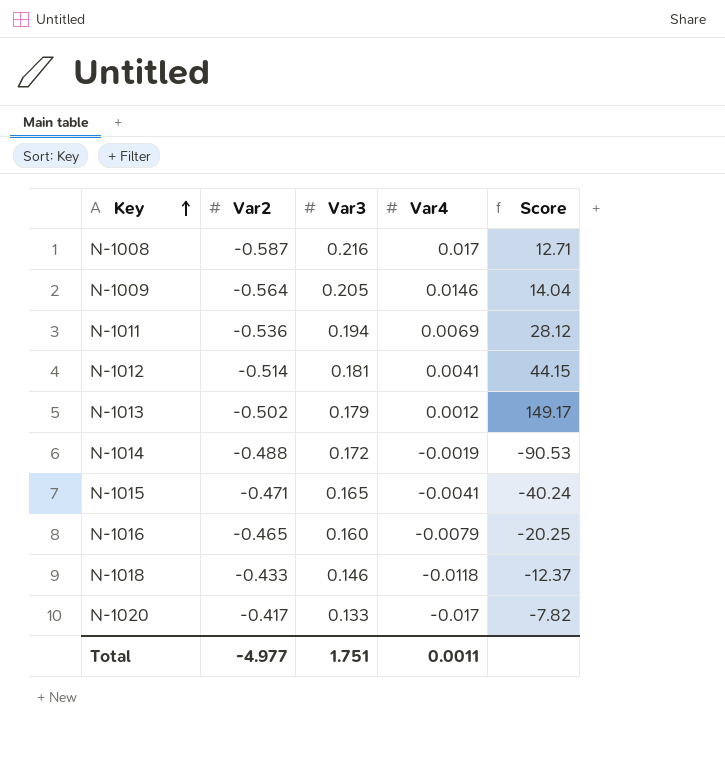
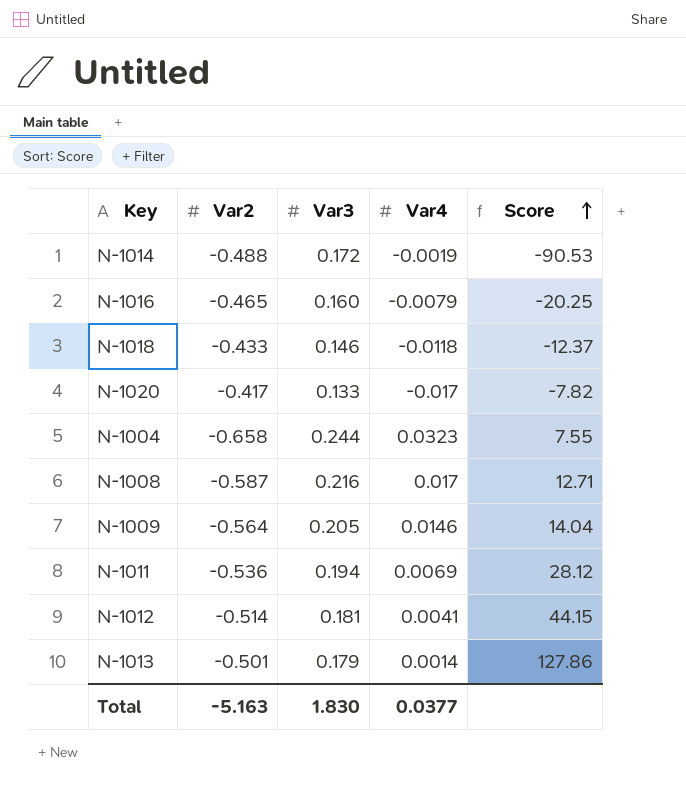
row order: Key ascending -> Score ascending
row N-1015: -0.471 | 0.165 | -0.0041 | -40.24 -> none
row N-1004: none -> -0.658 | 0.244 | 0.0323 | 7.55
N-1013 | Var2: -0.502 -> -0.501
N-1013 | Var4: 0.0012 -> 0.0014
N-1013 | Score: 149.17 -> 127.86
Total | Var2: -4.977 -> -5.163
Total | Var3: 1.751 -> 1.830
Total | Var4: 0.0011 -> 0.0377

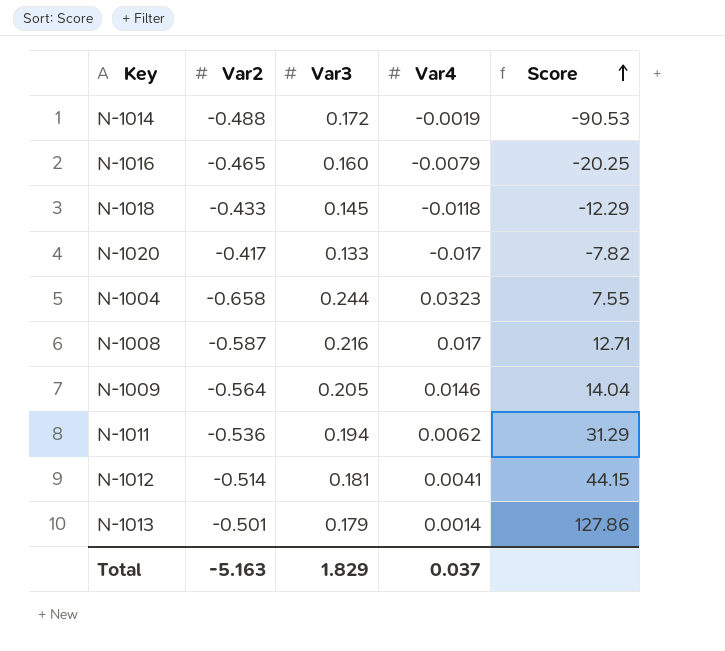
N-1018 | Var3: 0.146 -> 0.145
N-1018 | Score: -12.37 -> -12.29
N-1011 | Var4: 0.0069 -> 0.0062
N-1011 | Score: 28.12 -> 31.29
Total | Var3: 1.830 -> 1.829
Total | Var4: 0.0377 -> 0.037

